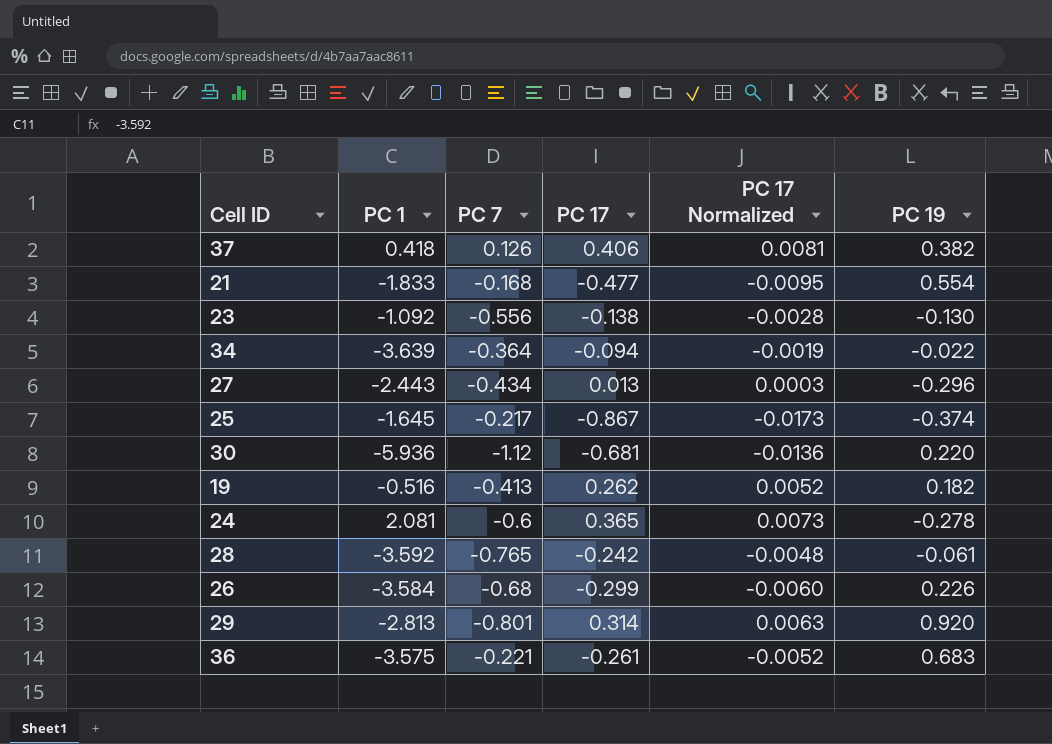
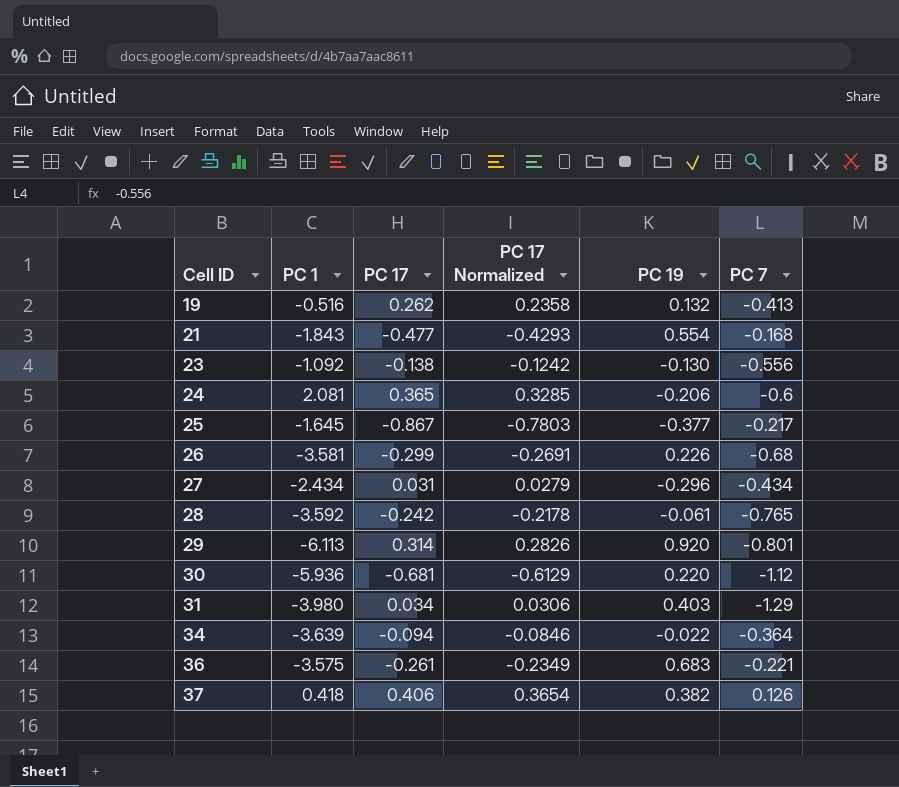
row order: none -> Cell ID ascending
column PC 17 Normalized | formula: [PC 17] * 0.02 -> [PC 17] * 0.9
column PC 7 | position: 3 -> 6
19 | PC 19: 0.182 -> 0.132
21 | PC 1: -1.833 -> -1.843
24 | PC 19: -0.278 -> -0.206
25 | PC 19: -0.374 -> -0.377
26 | PC 1: -3.584 -> -3.581
27 | PC 1: -2.443 -> -2.434
27 | PC 17: 0.013 -> 0.031
29 | PC 1: -2.813 -> -6.113
row 31: none -> -3.980 | 0.034 | 0.0306 | 0.403 | -1.29

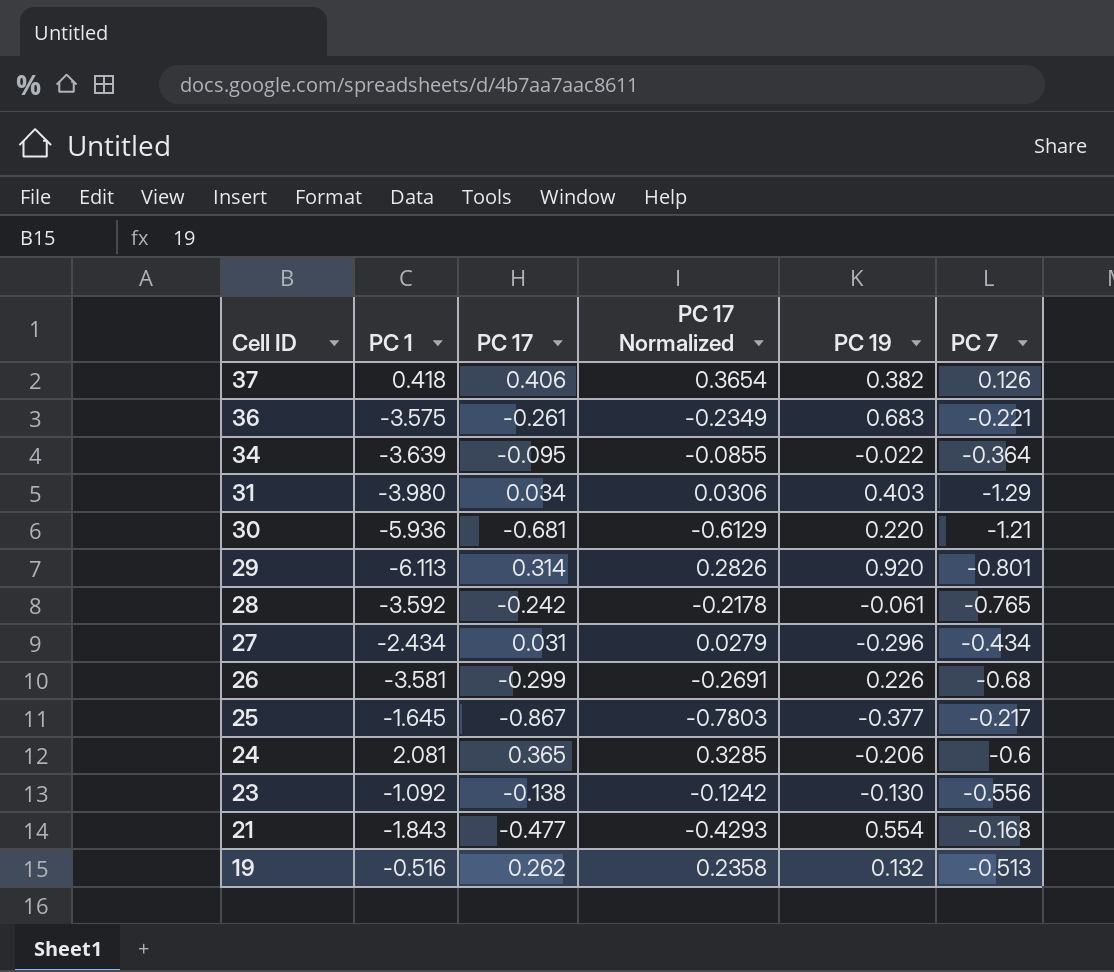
row order: Cell ID ascending -> Cell ID descending
34 | PC 17: -0.094 -> -0.095
34 | PC 17 Normalized: -0.0846 -> -0.0855
30 | PC 7: -1.12 -> -1.21
19 | PC 7: -0.413 -> -0.513

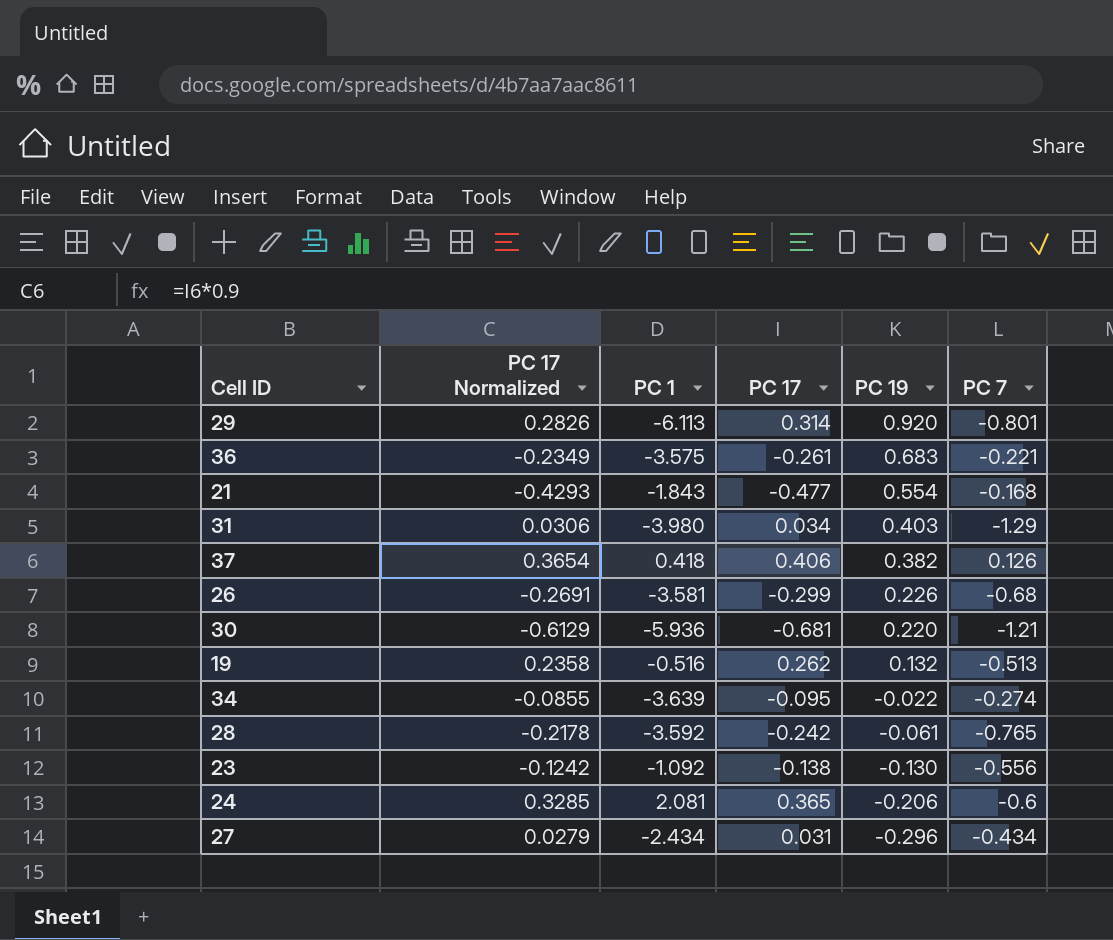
row order: Cell ID descending -> PC 19 descending
column PC 17 Normalized | position: 4 -> 2
row 25: -1.645 | -0.867 | -0.7803 | -0.377 | -0.217 -> none
34 | PC 7: -0.364 -> -0.274

